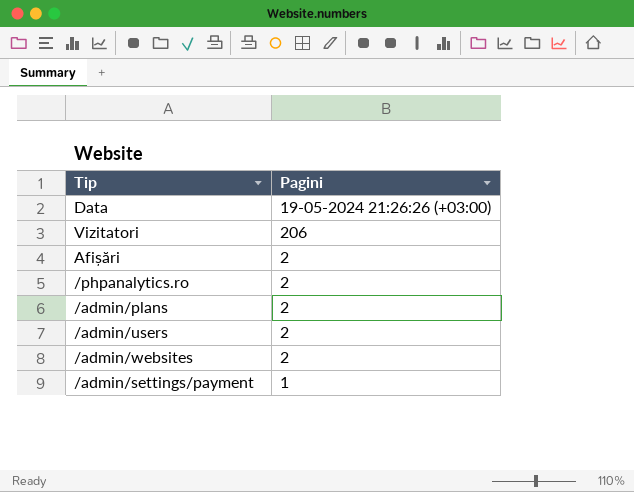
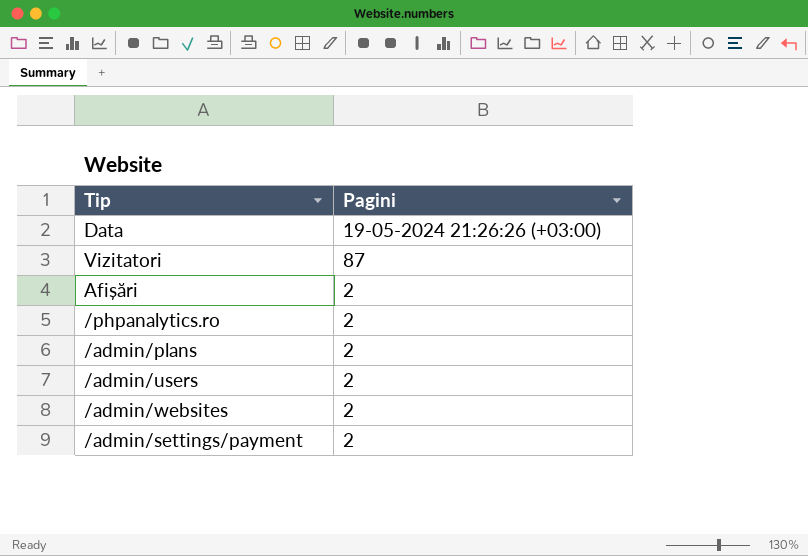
Vizitatori | Pagini: 206 -> 87
/admin/settings/payment | Pagini: 1 -> 2

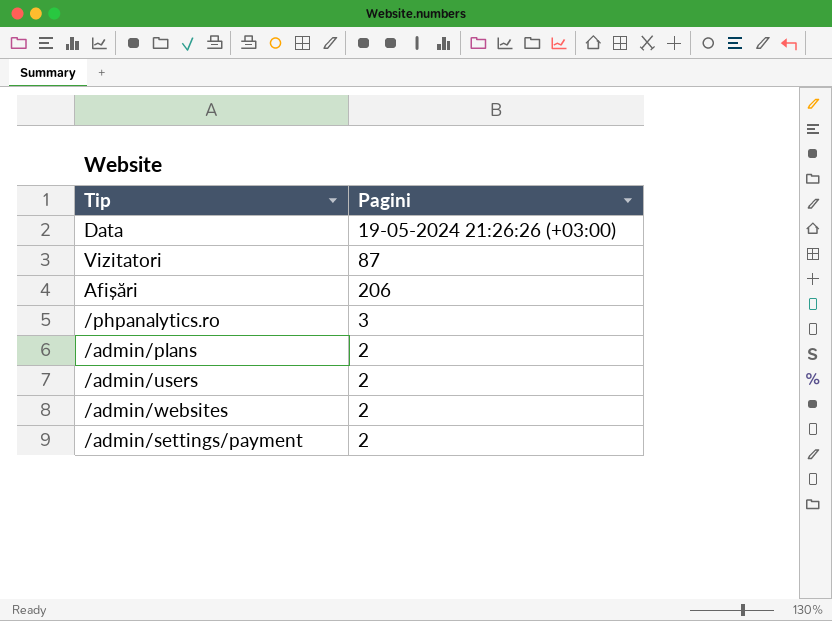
Afișări | Pagini: 2 -> 206
/phpanalytics.ro | Pagini: 2 -> 3

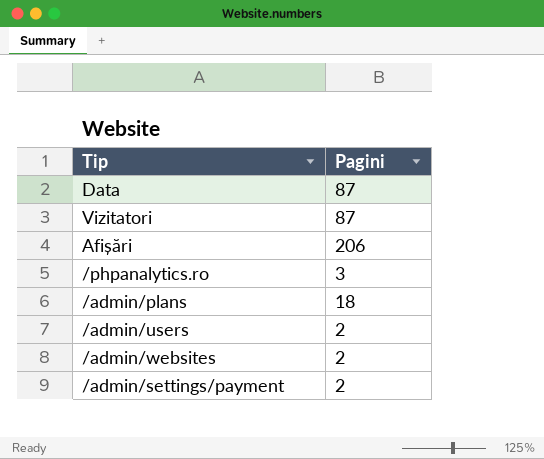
Data | Pagini: 19-05-2024 21:26:26 (+03:00) -> 87
/admin/plans | Pagini: 2 -> 18

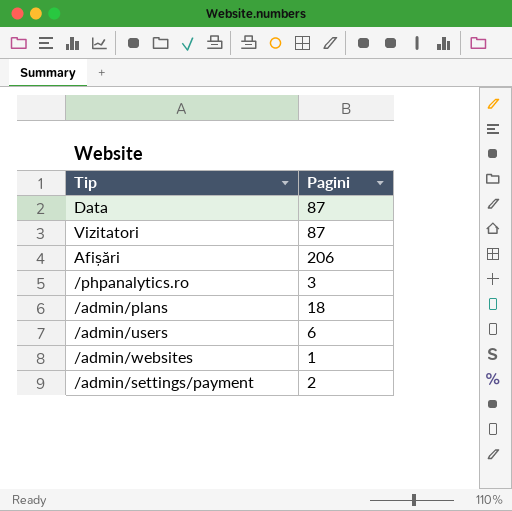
/admin/users | Pagini: 2 -> 6
/admin/websites | Pagini: 2 -> 1

